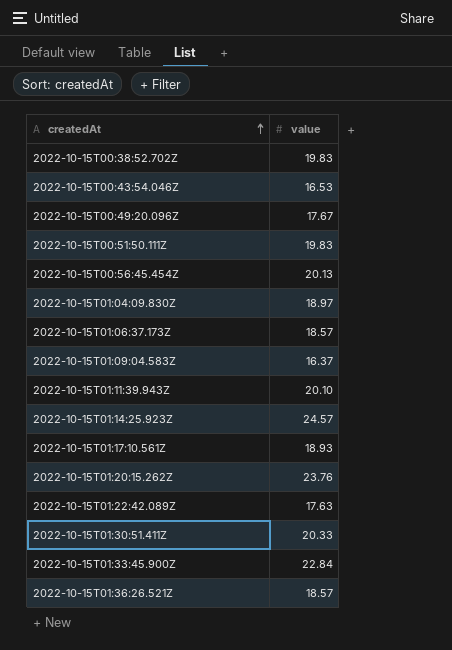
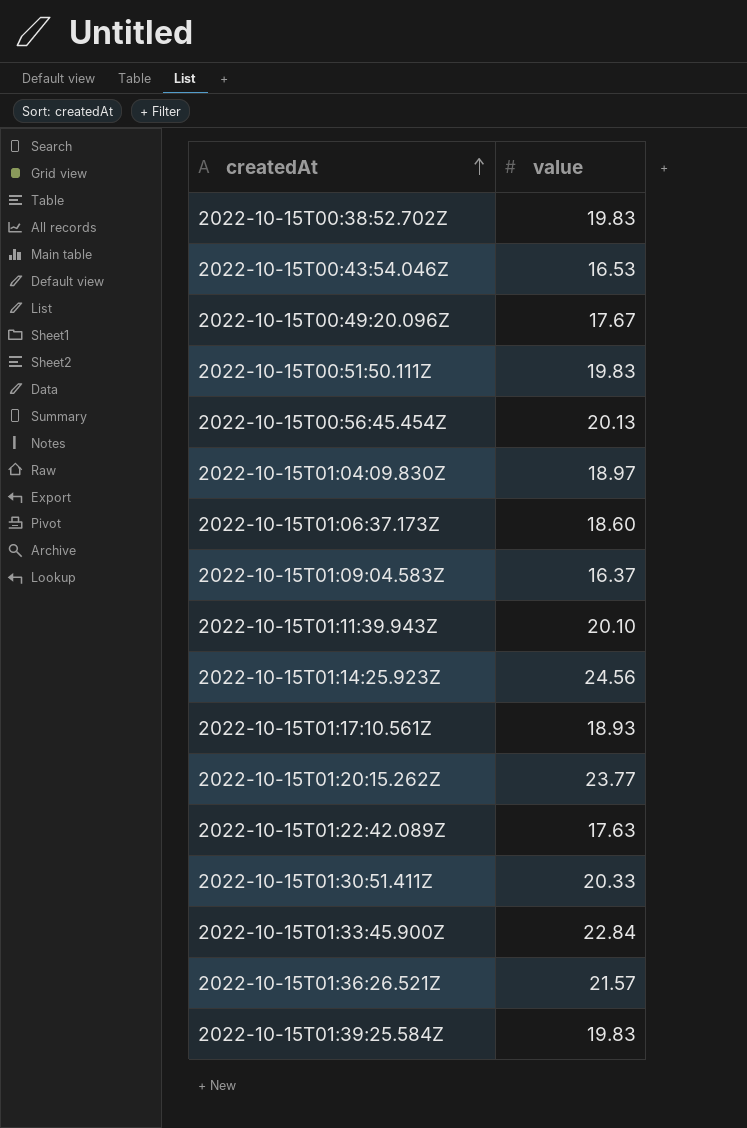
2022-10-15T01:06:37.173Z | value: 18.57 -> 18.60
2022-10-15T01:14:25.923Z | value: 24.57 -> 24.56
2022-10-15T01:20:15.262Z | value: 23.76 -> 23.77
2022-10-15T01:36:26.521Z | value: 18.57 -> 21.57
row 2022-10-15T01:39:25.584Z: none -> 19.83

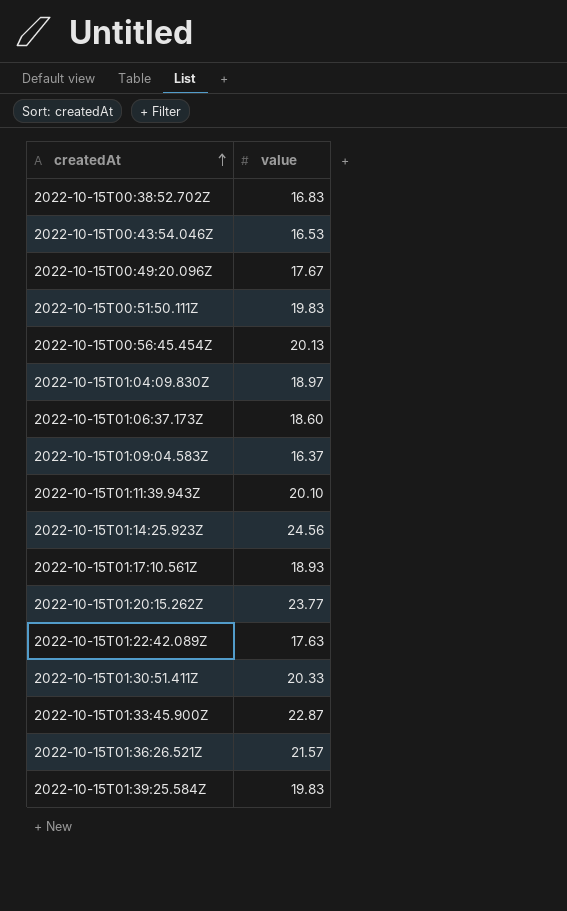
2022-10-15T00:38:52.702Z | value: 19.83 -> 16.83
2022-10-15T01:33:45.900Z | value: 22.84 -> 22.87

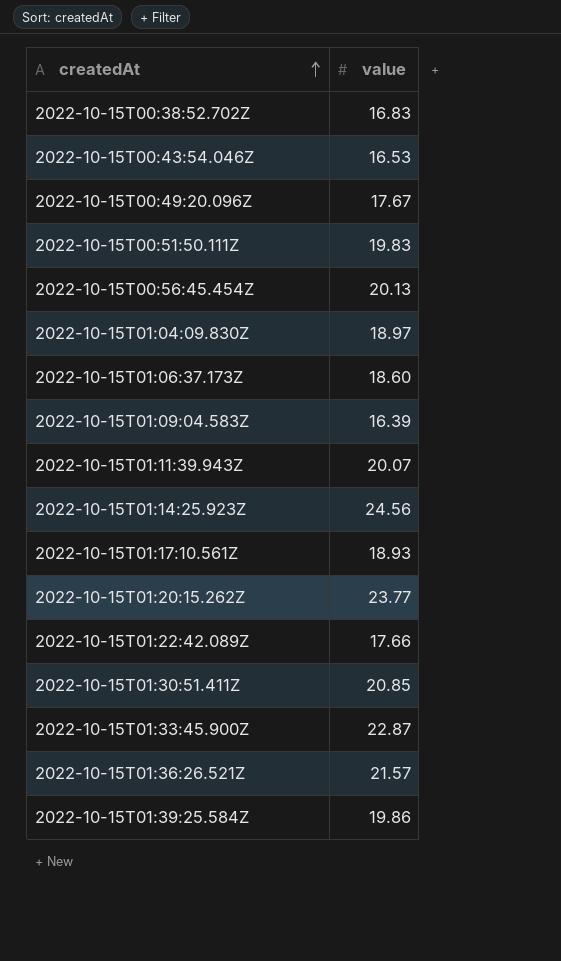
2022-10-15T01:09:04.583Z | value: 16.37 -> 16.39
2022-10-15T01:11:39.943Z | value: 20.10 -> 20.07
2022-10-15T01:22:42.089Z | value: 17.63 -> 17.66
2022-10-15T01:30:51.411Z | value: 20.33 -> 20.85
2022-10-15T01:39:25.584Z | value: 19.83 -> 19.86

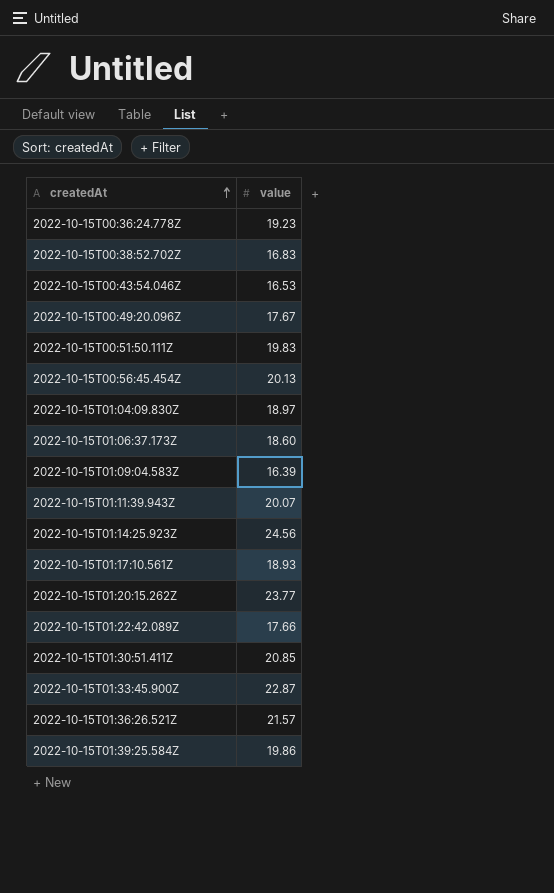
row 2022-10-15T00:36:24.778Z: none -> 19.23

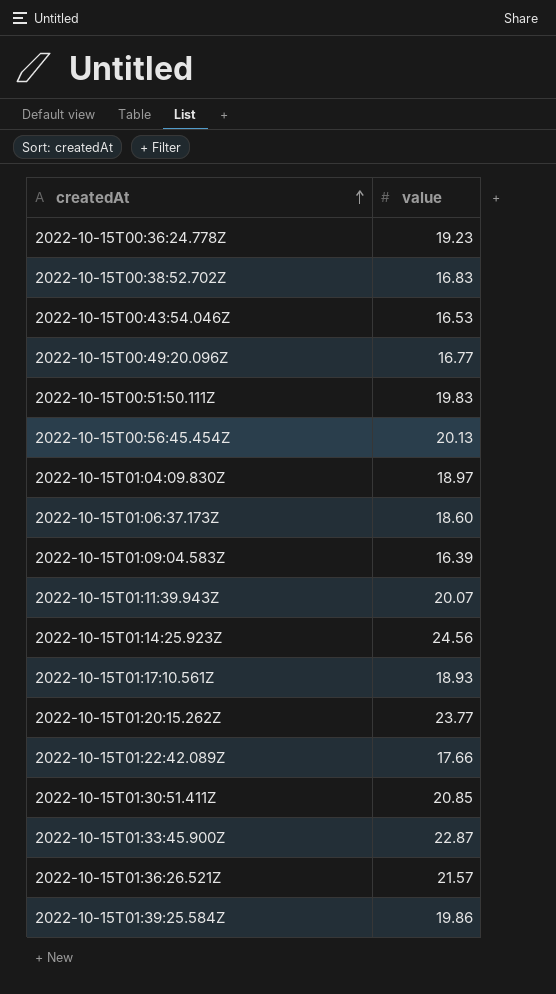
2022-10-15T00:49:20.096Z | value: 17.67 -> 16.77

